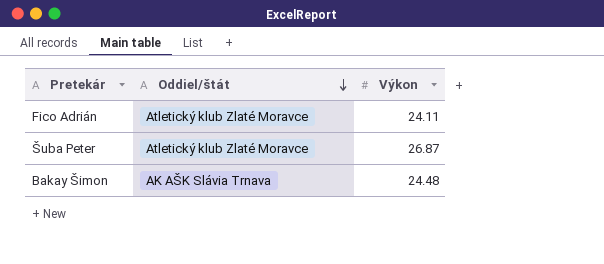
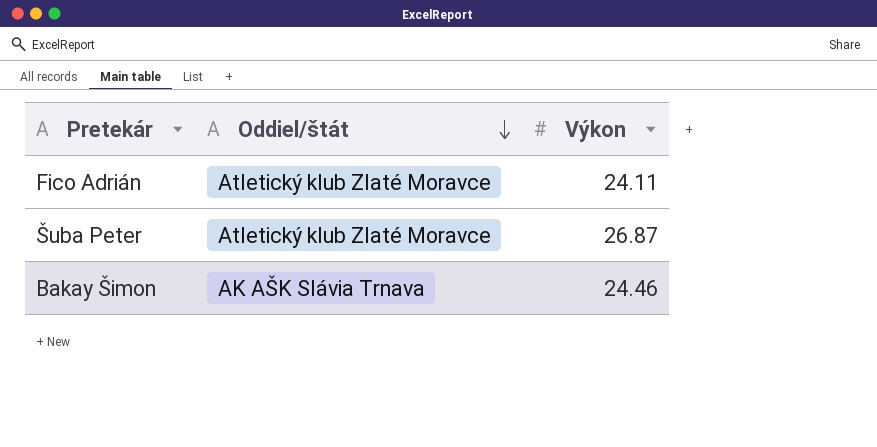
Bakay Šimon | Výkon: 24.48 -> 24.46

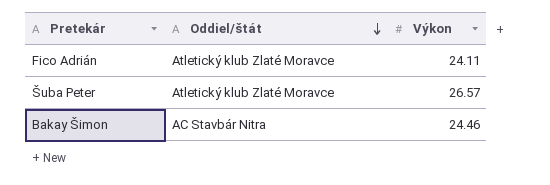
Šuba Peter | Výkon: 26.87 -> 26.57
Bakay Šimon | Oddiel/štát: AK AŠK Slávia Trnava -> AC Stavbár Nitra

